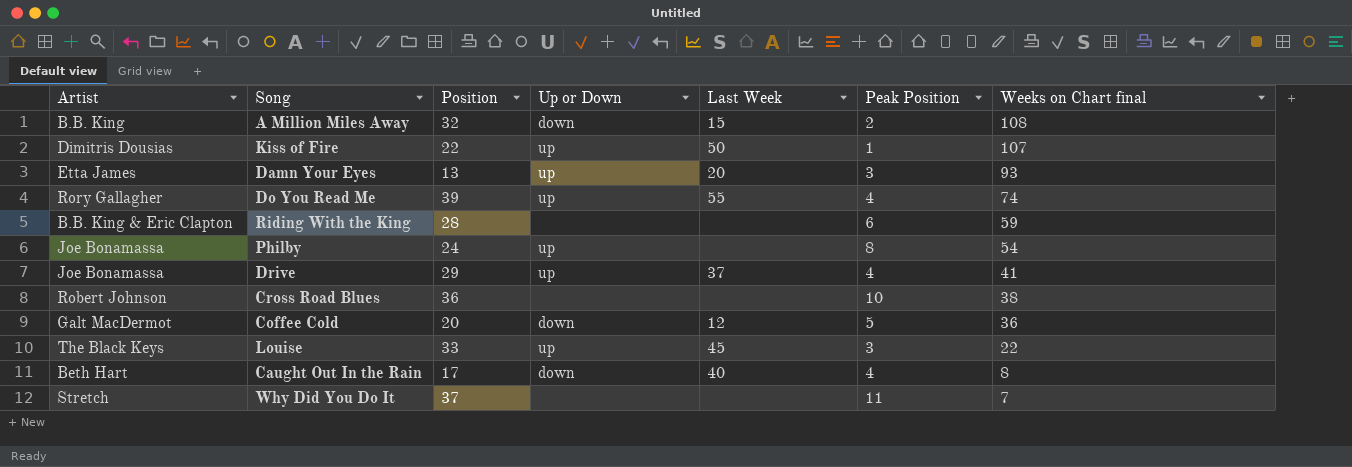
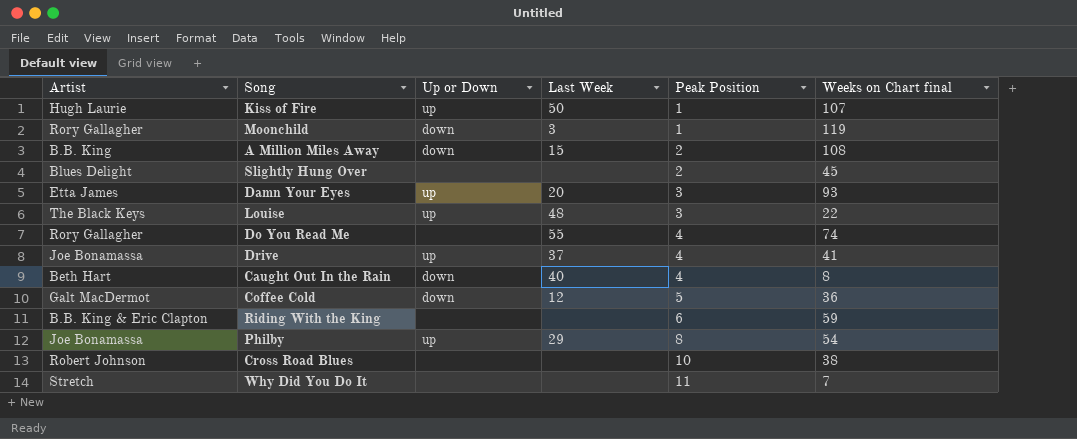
row order: Weeks on Chart final descending -> Peak Position ascending
column Position | position: 3 -> none
Kiss of Fire | Artist: Dimitris Dousias -> Hugh Laurie
row Moonchild: none -> Rory Gallagher | down | 3 | 1 | 119
row Slightly Hung Over: none -> Blues Delight | none | none | 2 | 45
Louise | Last Week: 45 -> 48
Do You Read Me | Up or Down: up -> none
Philby | Last Week: none -> 29

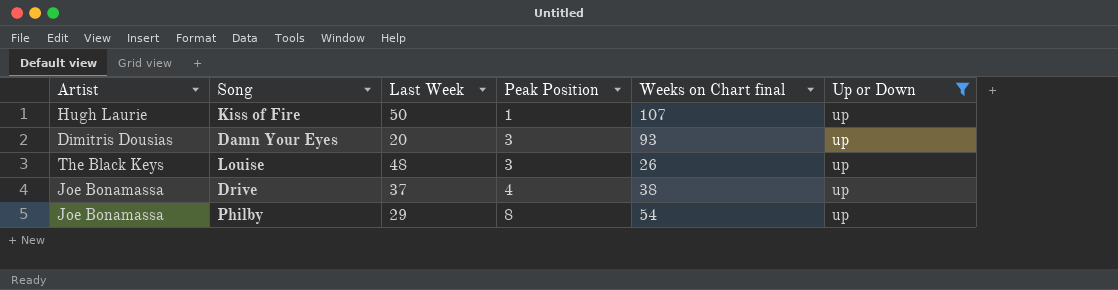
filter: none -> Up or Down = up
column Up or Down | position: 3 -> 6
Damn Your Eyes | Artist: Etta James -> Dimitris Dousias
Louise | Weeks on Chart final: 22 -> 26
Drive | Weeks on Chart final: 41 -> 38

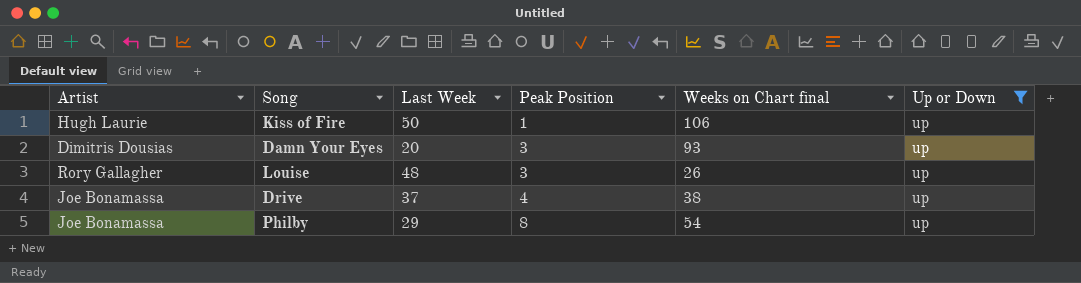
Kiss of Fire | Weeks on Chart final: 107 -> 106
Louise | Artist: The Black Keys -> Rory Gallagher

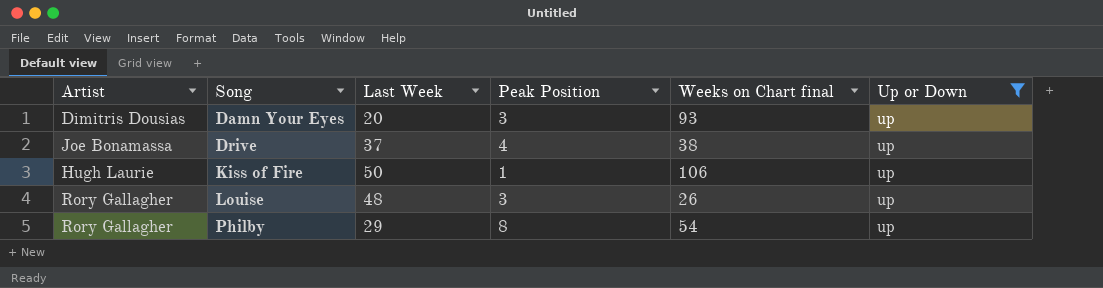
row order: Peak Position ascending -> Song ascending
Philby | Artist: Joe Bonamassa -> Rory Gallagher

